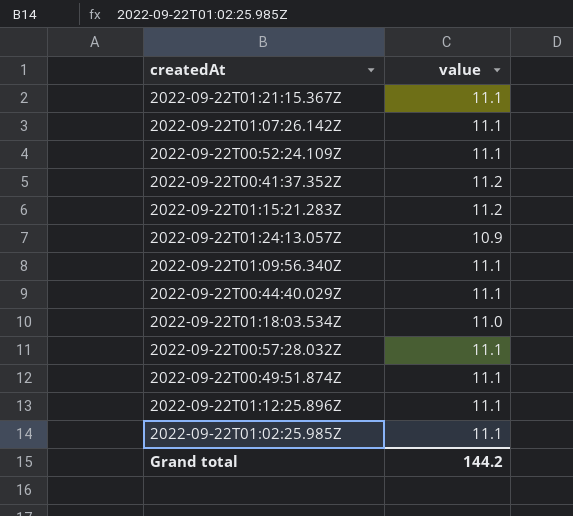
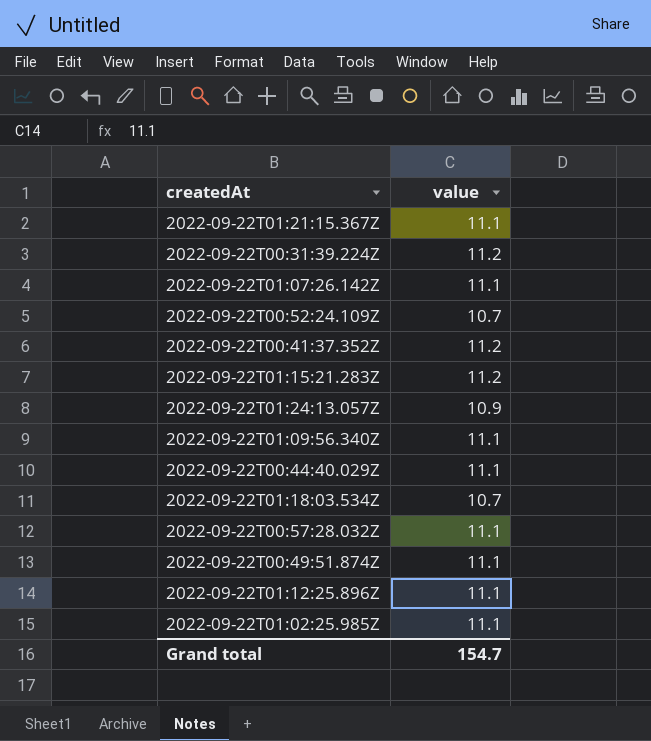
row 2022-09-22T00:31:39.224Z: none -> 11.2
2022-09-22T00:52:24.109Z | value: 11.1 -> 10.7
2022-09-22T01:18:03.534Z | value: 11.0 -> 10.7
Grand total | value: 144.2 -> 154.7

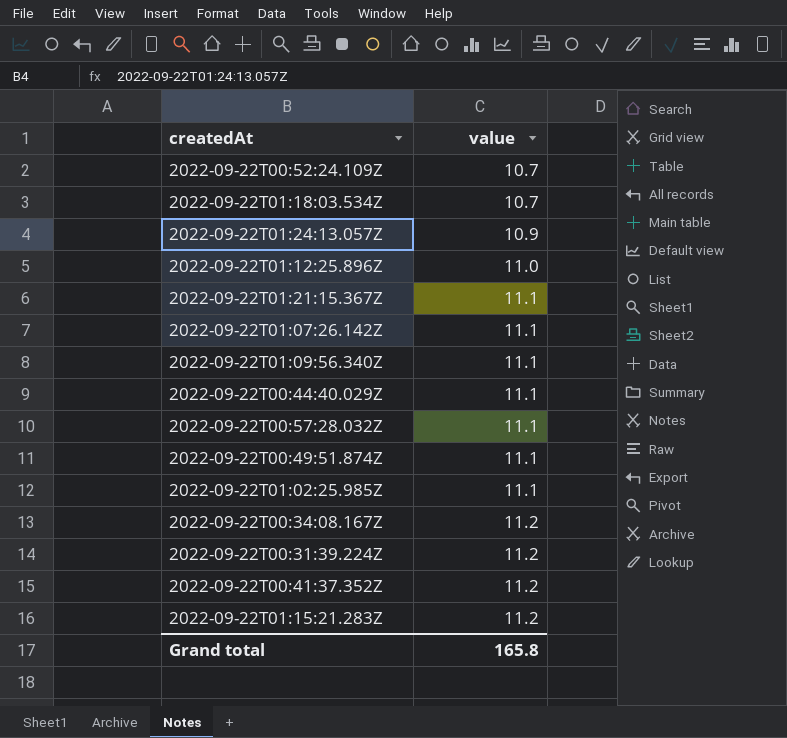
row order: none -> value ascending
2022-09-22T01:12:25.896Z | value: 11.1 -> 11.0
row 2022-09-22T00:34:08.167Z: none -> 11.2
Grand total | value: 154.7 -> 165.8

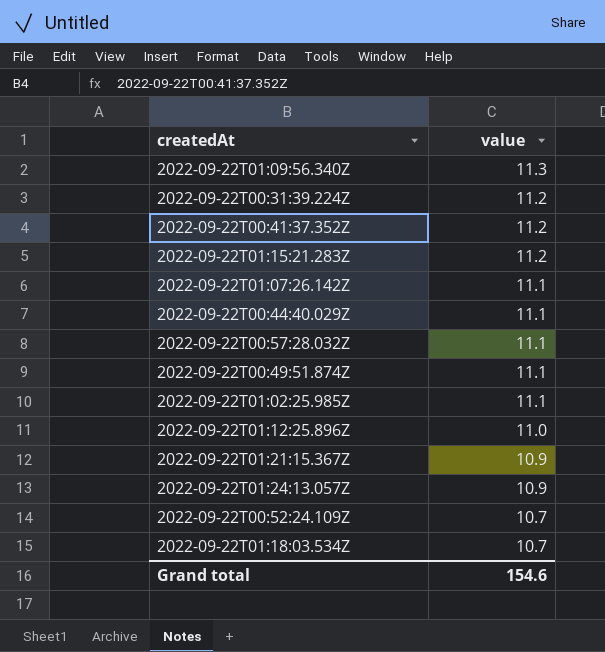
row order: value ascending -> value descending
row 2022-09-22T00:34:08.167Z: 11.2 -> none
2022-09-22T01:09:56.340Z | value: 11.1 -> 11.3
2022-09-22T01:21:15.367Z | value: 11.1 -> 10.9
Grand total | value: 165.8 -> 154.6

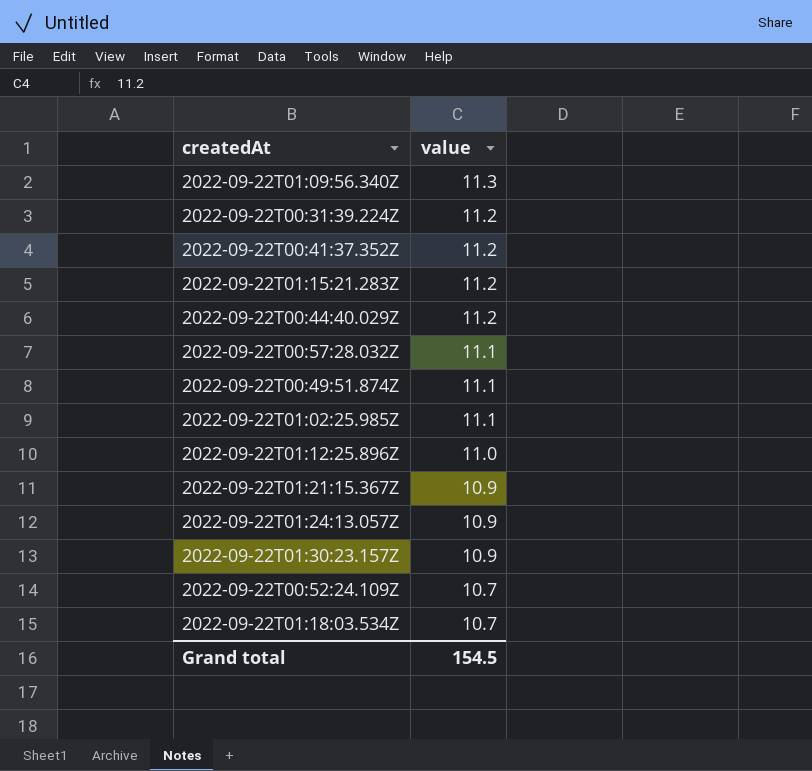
row 2022-09-22T01:07:26.142Z: 11.1 -> none
2022-09-22T00:44:40.029Z | value: 11.1 -> 11.2
row 2022-09-22T01:30:23.157Z: none -> 10.9
Grand total | value: 154.6 -> 154.5

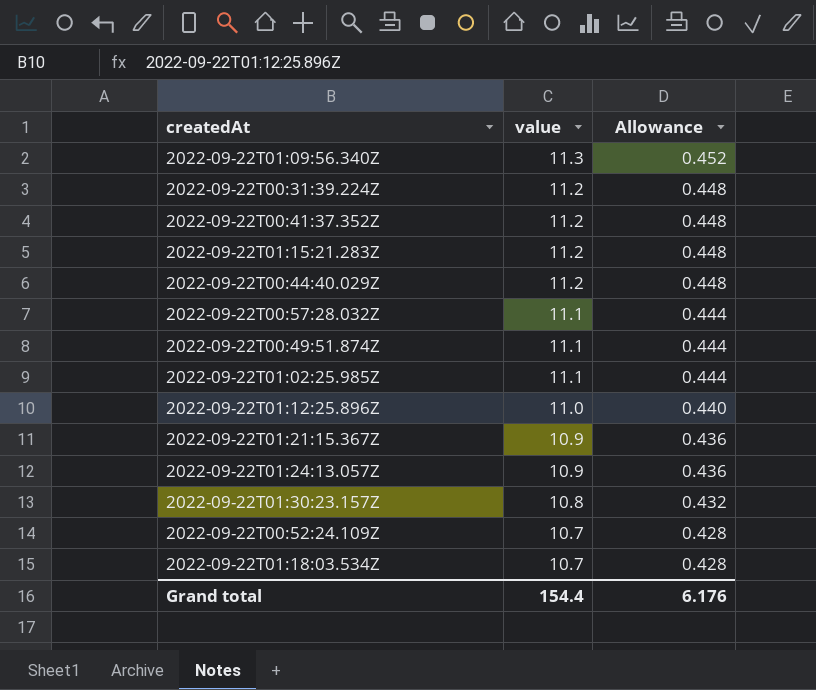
column Allowance | formula: none -> [value] * 0.04
2022-09-22T01:30:23.157Z | value: 10.9 -> 10.8
Grand total | value: 154.5 -> 154.4

